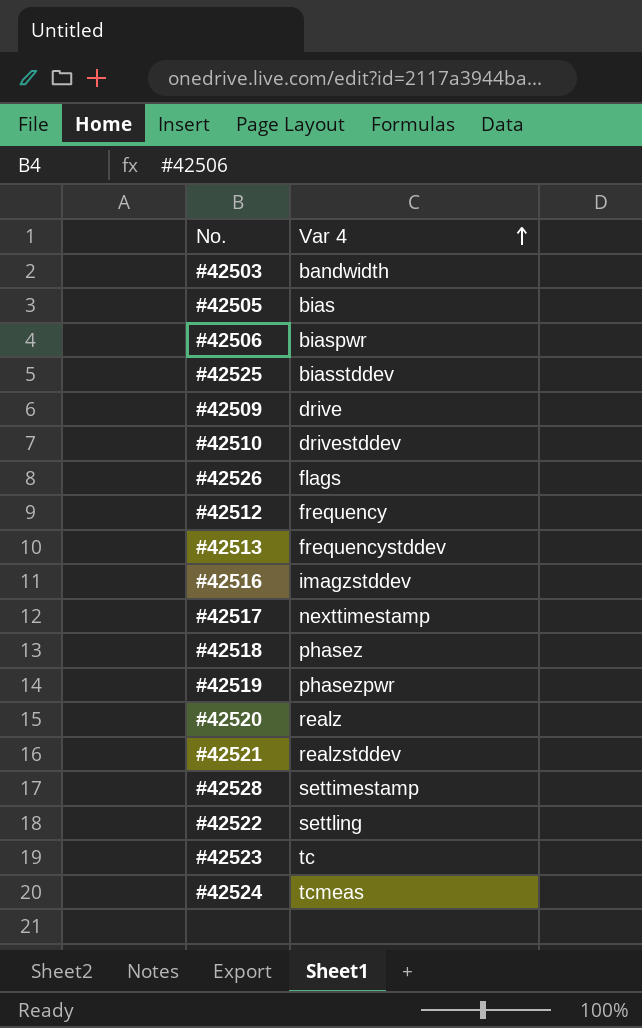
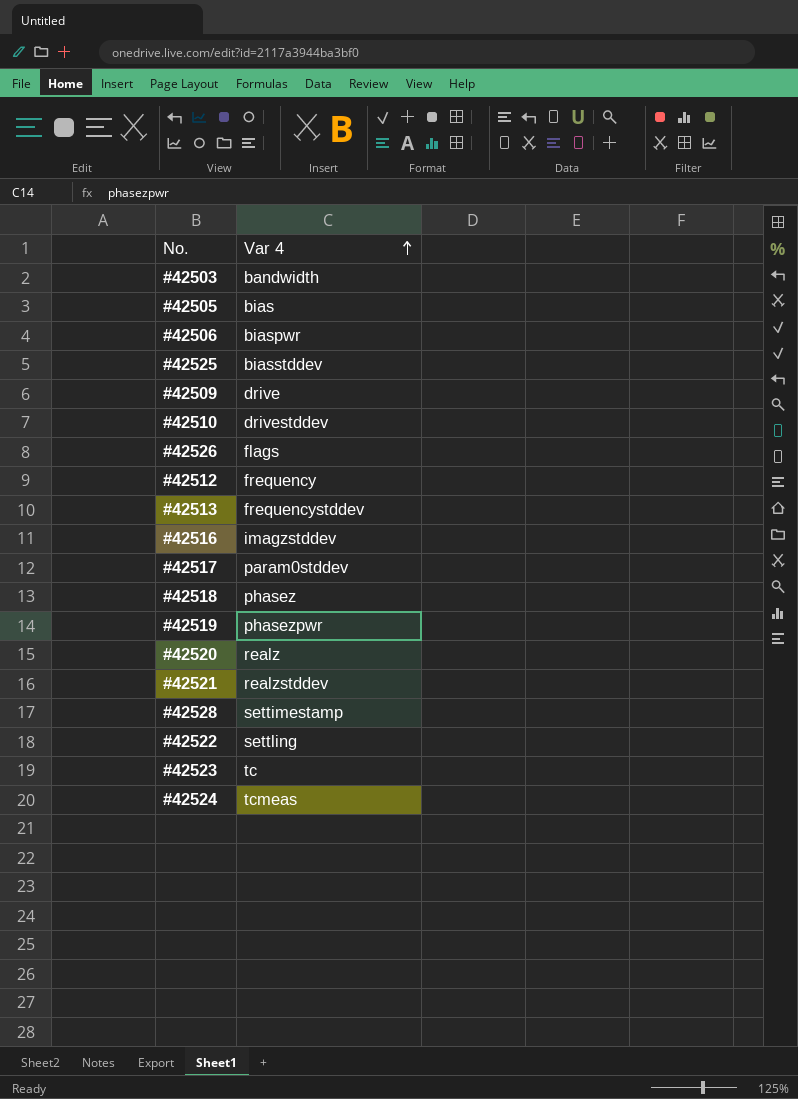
#42517 | Var 4: nexttimestamp -> param0stddev

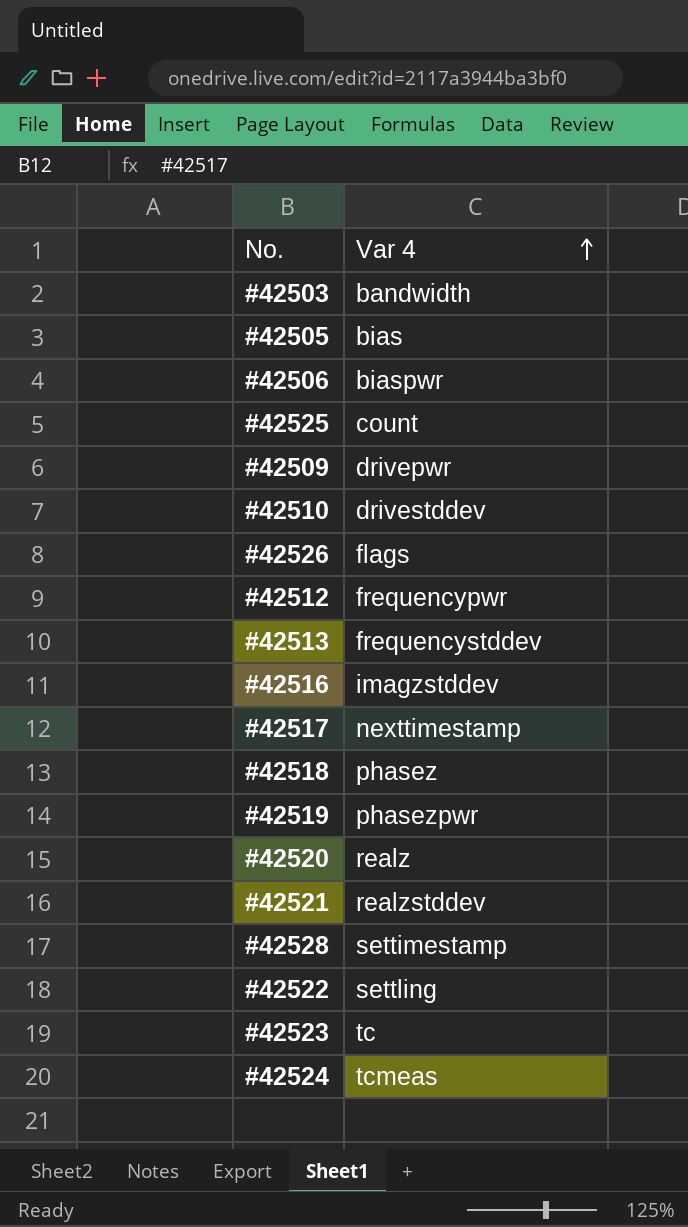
#42525 | Var 4: biasstddev -> count
#42509 | Var 4: drive -> drivepwr
#42512 | Var 4: frequency -> frequencypwr
#42517 | Var 4: param0stddev -> nexttimestamp

